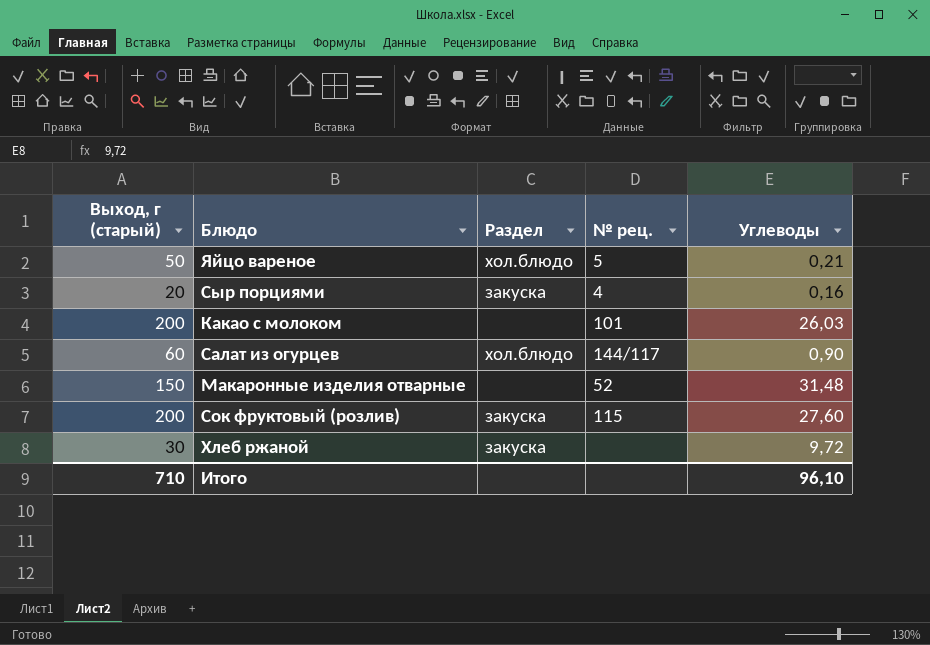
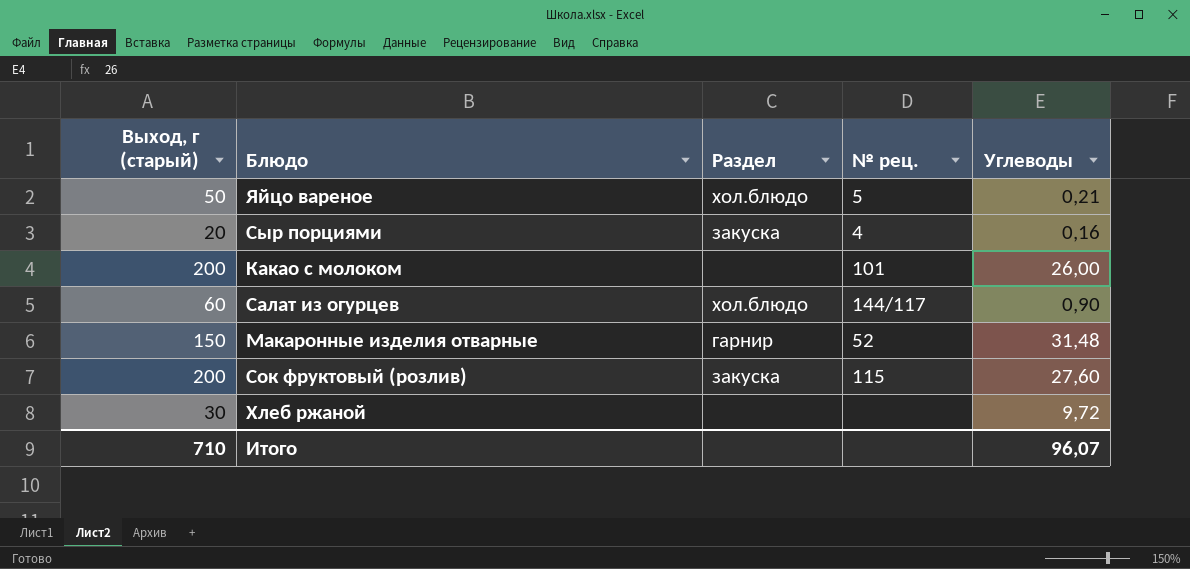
Какао с молоком | Углеводы: 26,03 -> 26,00
Макаронные изделия отварные | Раздел: none -> гарнир
Хлеб ржаной | Раздел: закуска -> none
Итого | Углеводы: 96,10 -> 96,07

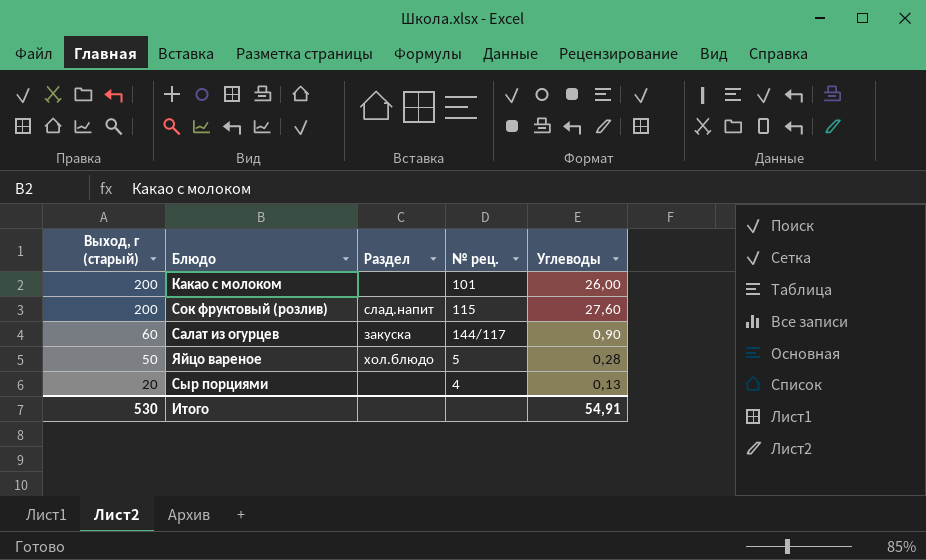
row order: none -> Выход, г (старый) descending
row Макаронные изделия отварные: 150 | гарнир | 52 | 31,48 -> none
row Хлеб ржаной: 30 | none | none | 9,72 -> none
Сок фруктовый (розлив) | Раздел: закуска -> слад.напит
Салат из огурцев | Раздел: хол.блюдо -> закуска
Яйцо вареное | Углеводы: 0,21 -> 0,28
Сыр порциями | Раздел: закуска -> none
Сыр порциями | Углеводы: 0,16 -> 0,13
Итого | Выход, г (старый): 710 -> 530
Итого | Углеводы: 96,07 -> 54,91

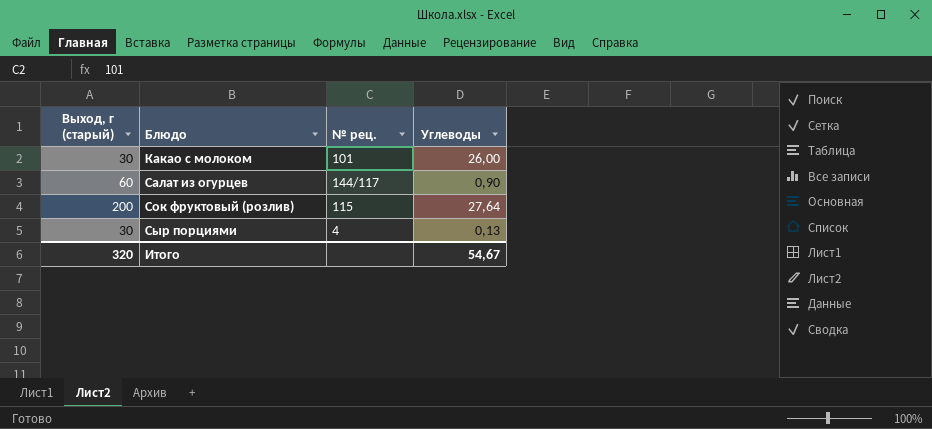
row order: Выход, г (старый) descending -> Блюдо ascending
column Раздел | position: 3 -> none
row Яйцо вареное: 50 | хол.блюдо | 5 | 0,28 -> none
Какао с молоком | Выход, г (старый): 200 -> 30
Сок фруктовый (розлив) | Углеводы: 27,60 -> 27,64
Сыр порциями | Выход, г (старый): 20 -> 30
Итого | Выход, г (старый): 530 -> 320
Итого | Углеводы: 54,91 -> 54,67

